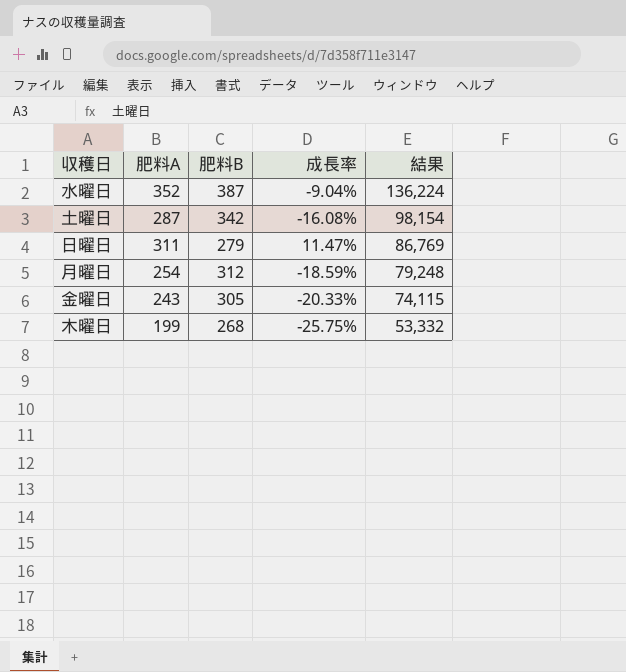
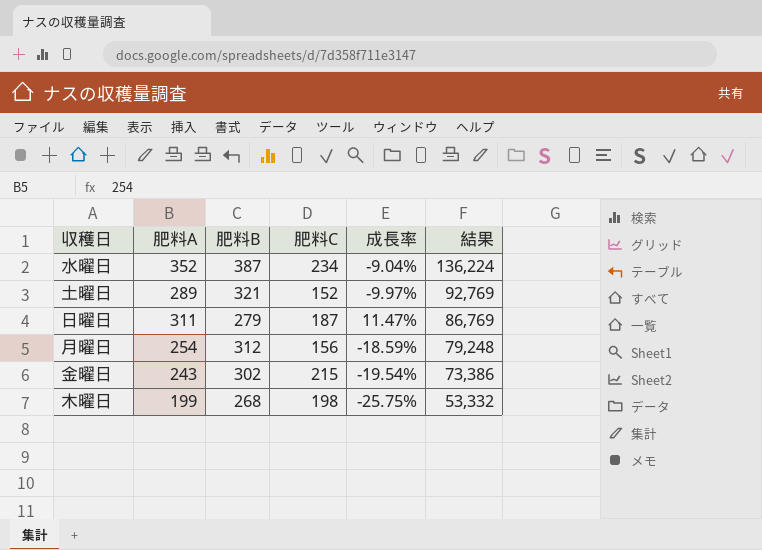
column 肥料C | position: none -> 4
土曜日 | 肥料A: 287 -> 289
土曜日 | 肥料B: 342 -> 321
土曜日 | 成長率: -16.08% -> -9.97%
土曜日 | 結果: 98,154 -> 92,769
金曜日 | 肥料B: 305 -> 302
金曜日 | 成長率: -20.33% -> -19.54%
金曜日 | 結果: 74,115 -> 73,386

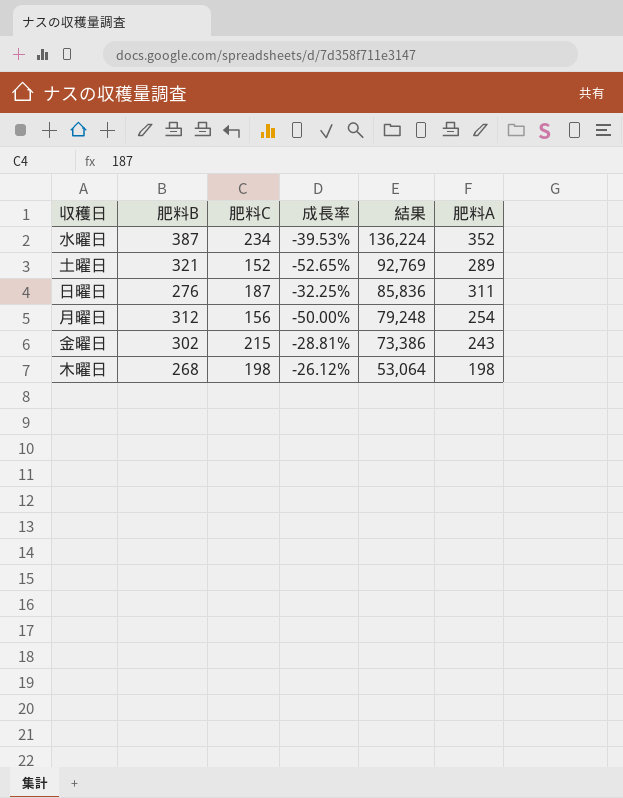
column 成長率 | formula: ([肥料A] - [肥料B]) / [肥料B] -> ([肥料C] - [肥料B]) / [肥料B]
column 肥料A | position: 2 -> 6
日曜日 | 肥料B: 279 -> 276
日曜日 | 結果: 86,769 -> 85,836
木曜日 | 結果: 53,332 -> 53,064
木曜日 | 肥料A: 199 -> 198

